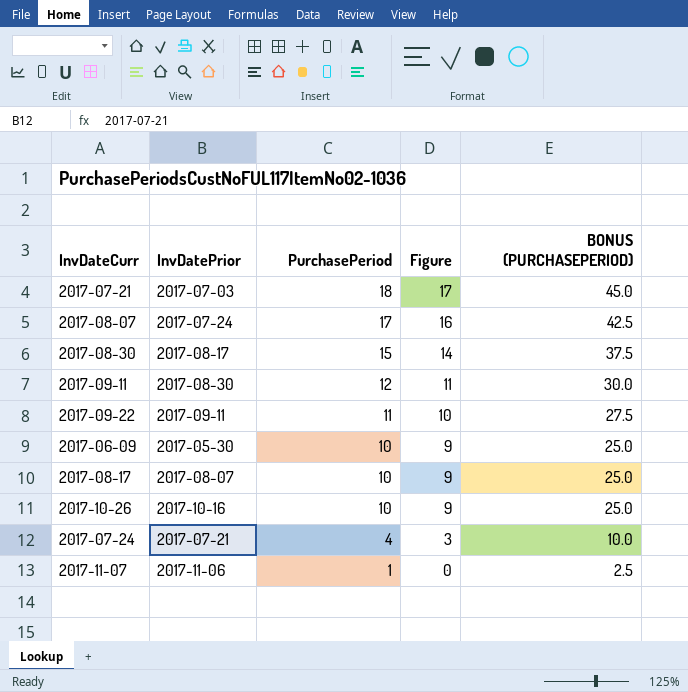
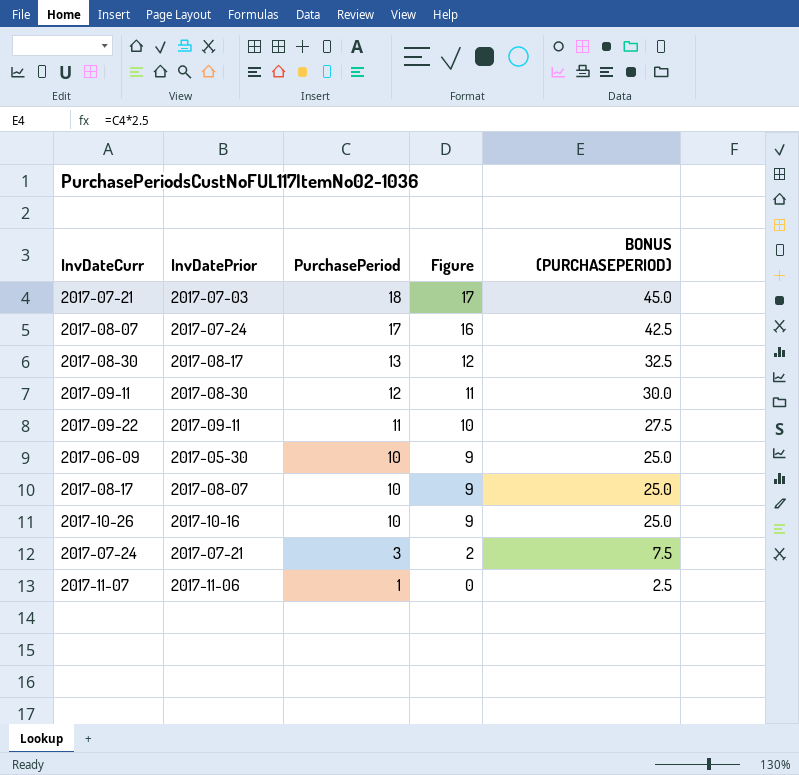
2017-08-30 | PurchasePeriod: 15 -> 13
2017-08-30 | Figure: 14 -> 12
2017-08-30 | BONUS (PURCHASEPERIOD): 37.5 -> 32.5
2017-07-24 | PurchasePeriod: 4 -> 3
2017-07-24 | Figure: 3 -> 2
2017-07-24 | BONUS (PURCHASEPERIOD): 10.0 -> 7.5

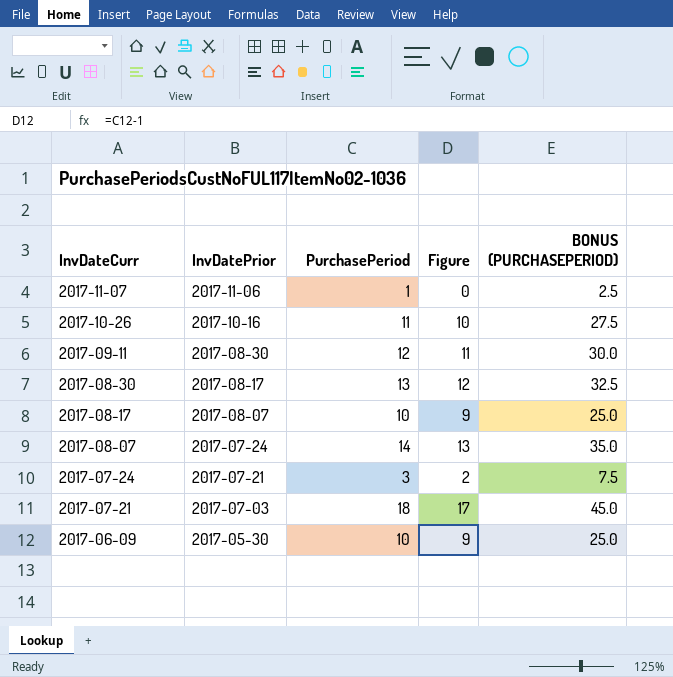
row order: PurchasePeriod descending -> InvDateCurr descending
row 2017-09-22: 2017-09-11 | 11 | 10 | 27.5 -> none
2017-10-26 | PurchasePeriod: 10 -> 11
2017-10-26 | Figure: 9 -> 10
2017-10-26 | BONUS (PURCHASEPERIOD): 25.0 -> 27.5
2017-08-07 | PurchasePeriod: 17 -> 14
2017-08-07 | Figure: 16 -> 13
2017-08-07 | BONUS (PURCHASEPERIOD): 42.5 -> 35.0

